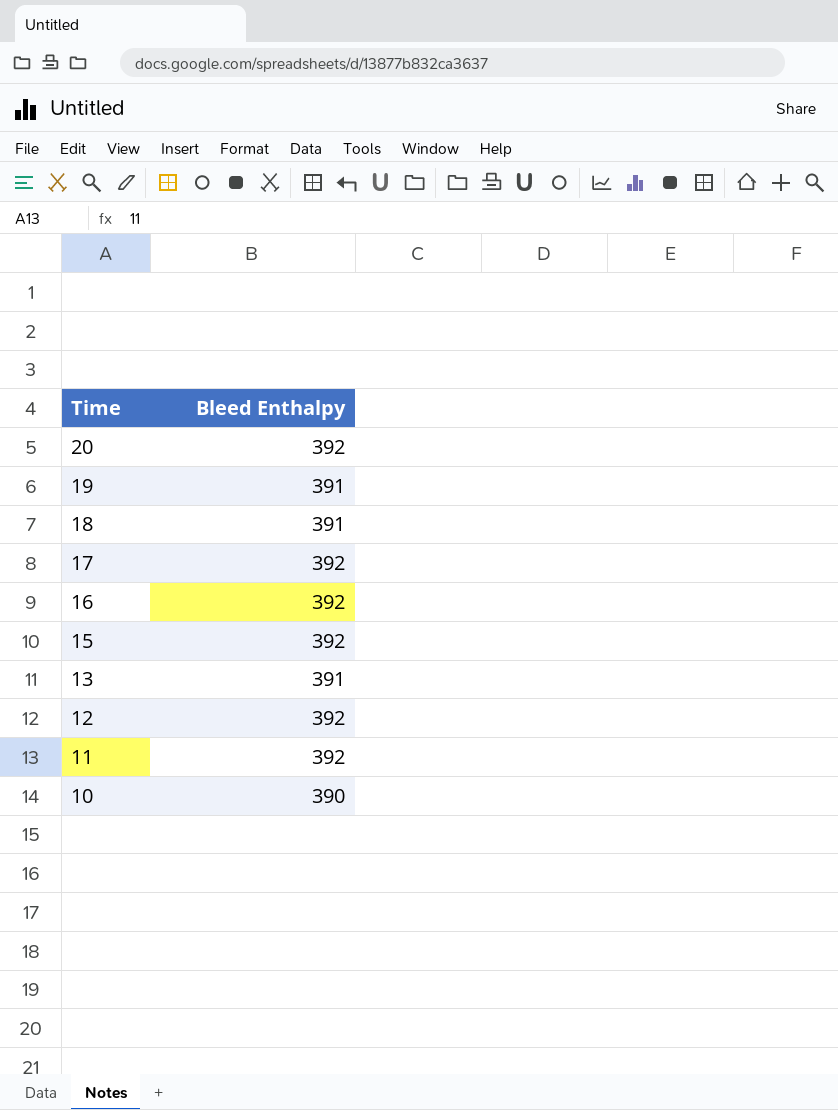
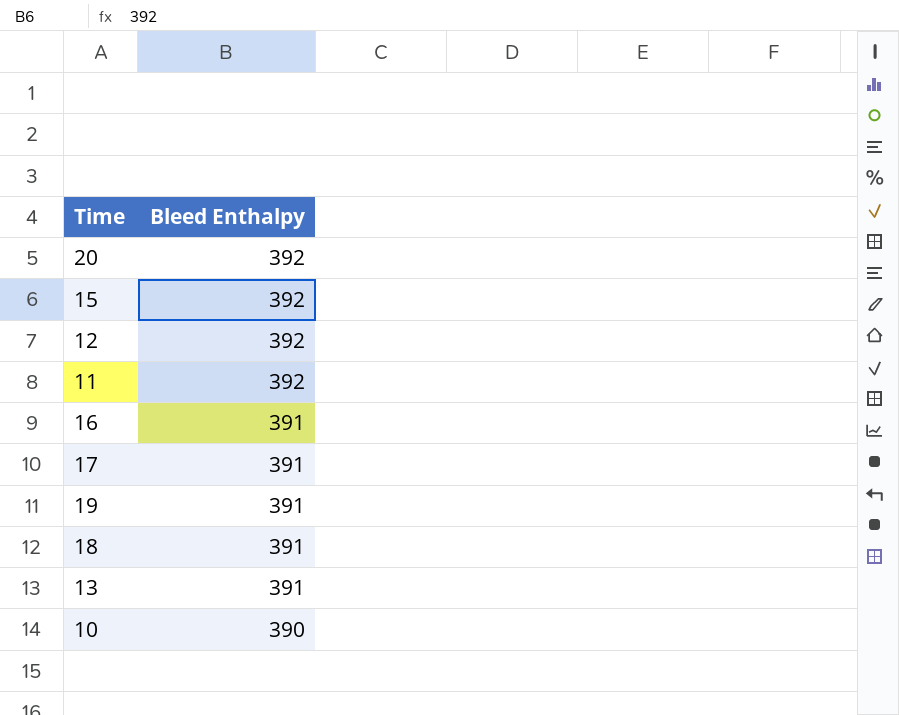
row order: Time descending -> Bleed Enthalpy descending
16 | Bleed Enthalpy: 392 -> 391
17 | Bleed Enthalpy: 392 -> 391

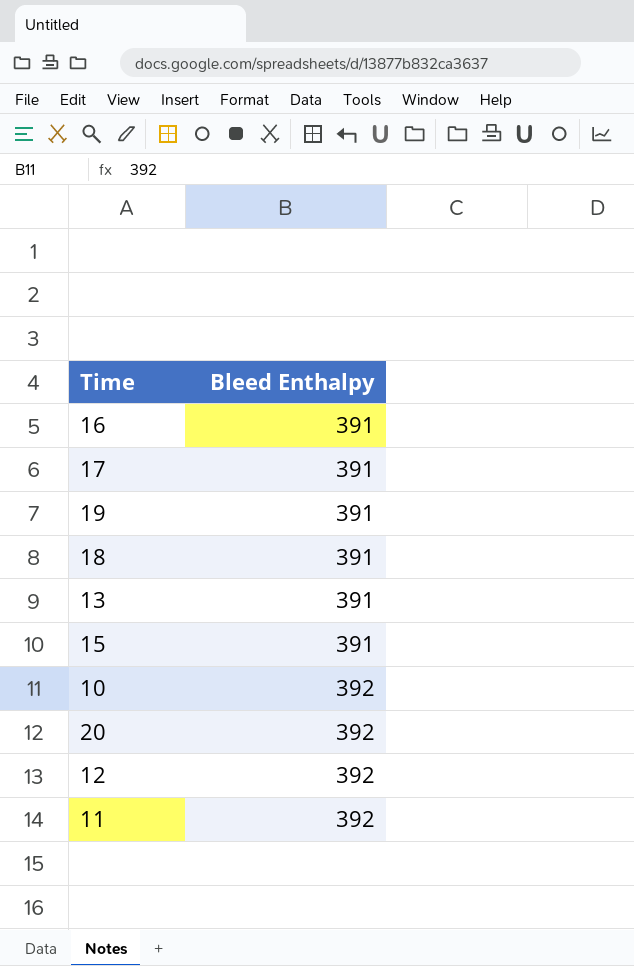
row order: Bleed Enthalpy descending -> Bleed Enthalpy ascending
15 | Bleed Enthalpy: 392 -> 391
10 | Bleed Enthalpy: 390 -> 392

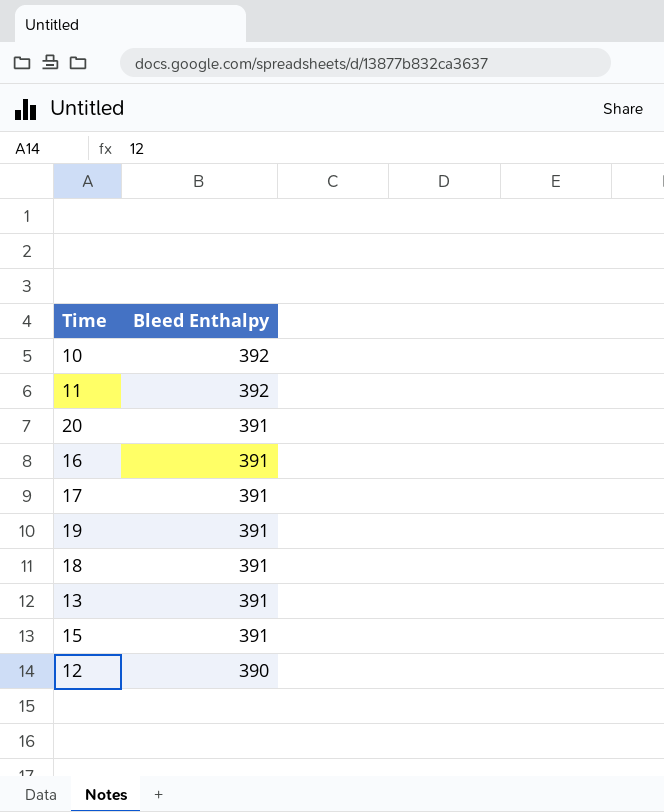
row order: Bleed Enthalpy ascending -> Bleed Enthalpy descending
20 | Bleed Enthalpy: 392 -> 391
12 | Bleed Enthalpy: 392 -> 390

